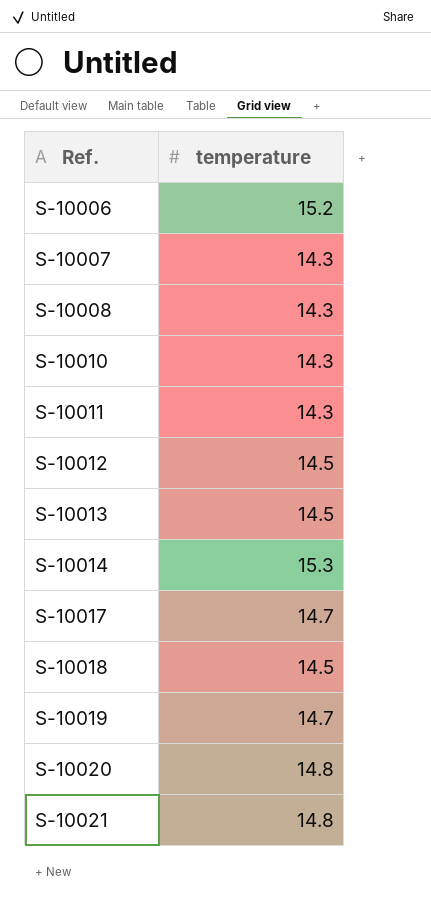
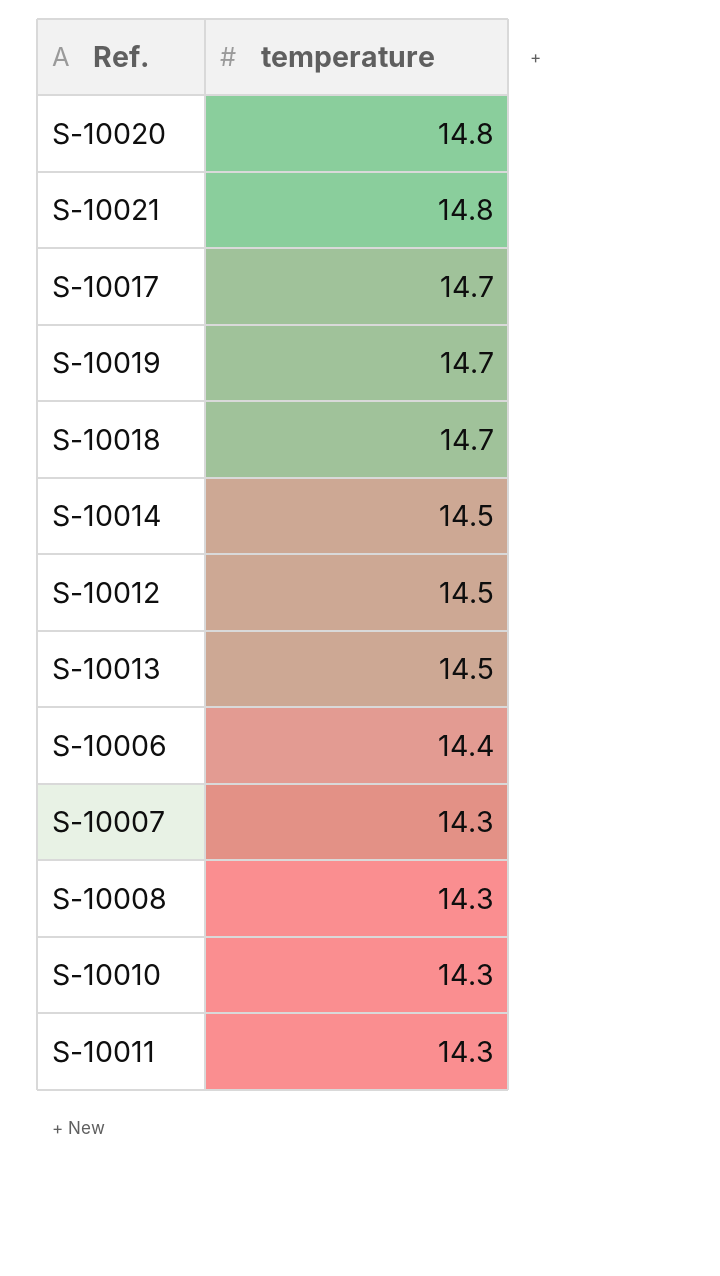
row order: Ref. ascending -> temperature descending
S-10018 | temperature: 14.5 -> 14.7
S-10014 | temperature: 15.3 -> 14.5
S-10006 | temperature: 15.2 -> 14.4

